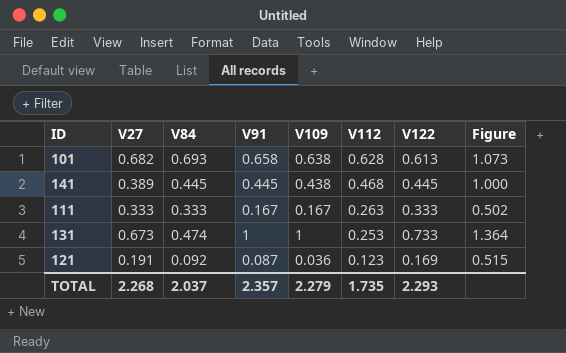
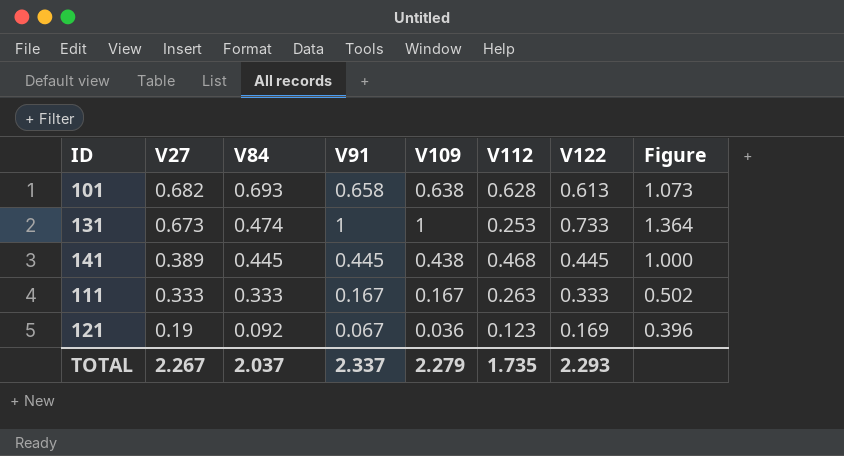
row order: V112 descending -> V27 descending
121 | V27: 0.191 -> 0.19
121 | V91: 0.087 -> 0.067
121 | Figure: 0.515 -> 0.396
TOTAL | V27: 2.268 -> 2.267
TOTAL | V91: 2.357 -> 2.337

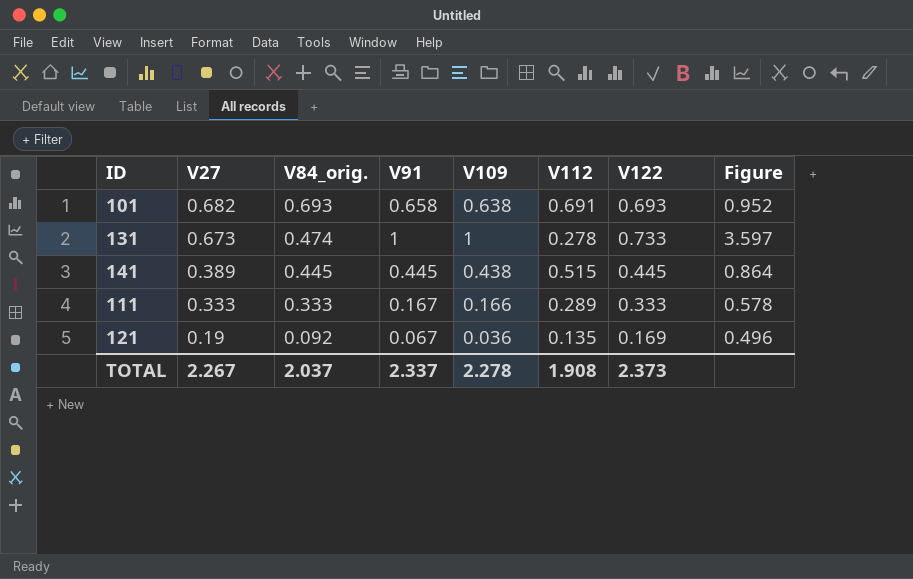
column name: V84 -> V84_orig.
column Figure | formula: [V91] / [V122] -> [V91] / [V112]
101 | V112: 0.628 -> 0.691
101 | V122: 0.613 -> 0.693
131 | V112: 0.253 -> 0.278
141 | V112: 0.468 -> 0.515
111 | V109: 0.167 -> 0.166
111 | V112: 0.263 -> 0.289
121 | V112: 0.123 -> 0.135
TOTAL | V109: 2.279 -> 2.278
TOTAL | V112: 1.735 -> 1.908
TOTAL | V122: 2.293 -> 2.373

